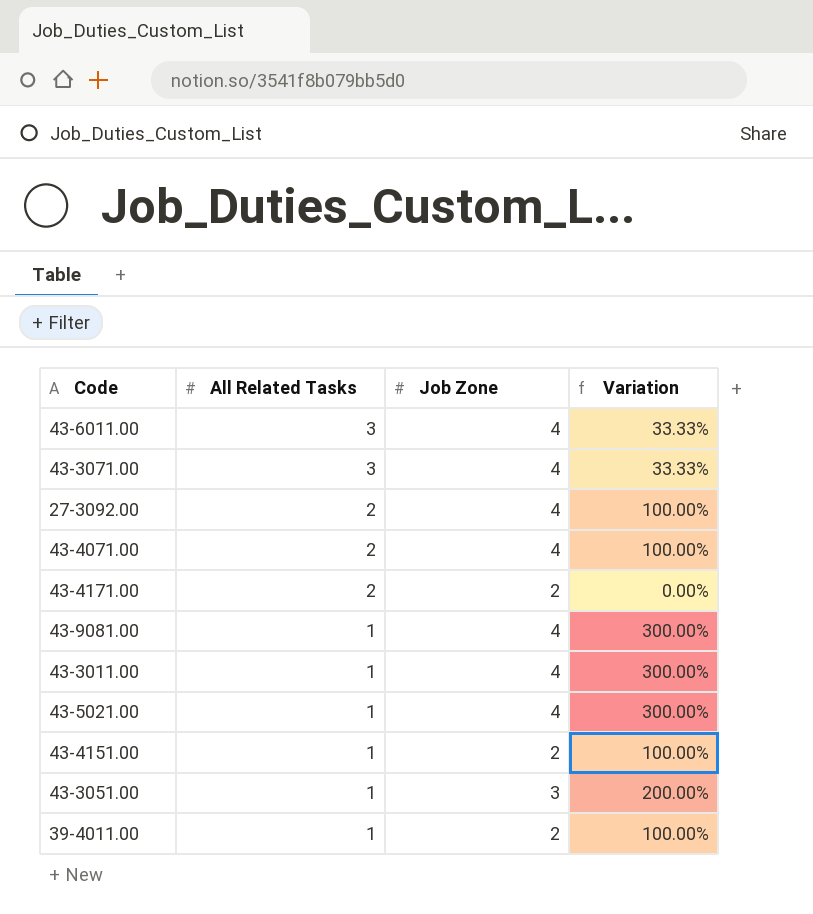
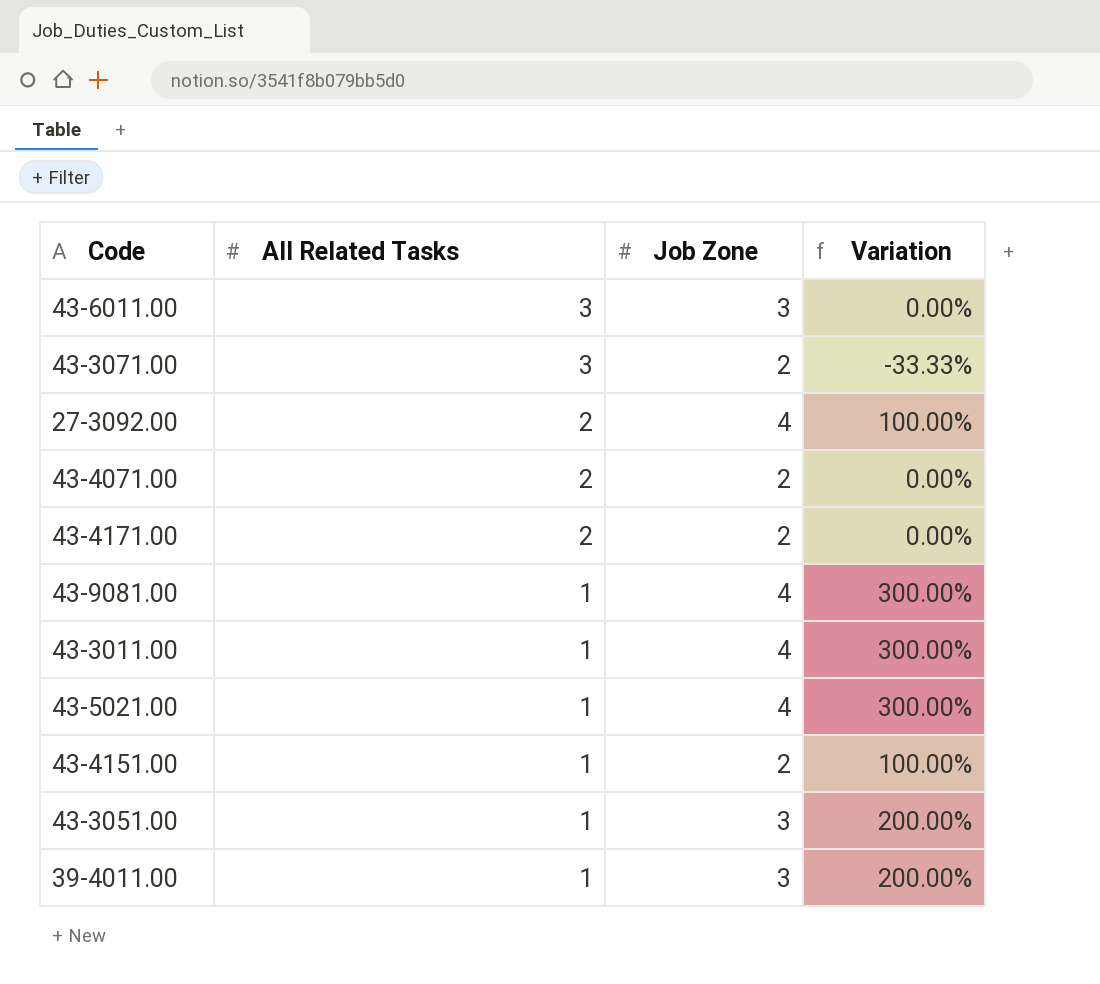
43-6011.00 | Job Zone: 4 -> 3
43-6011.00 | Variation: 33.33% -> 0.00%
43-3071.00 | Job Zone: 4 -> 2
43-3071.00 | Variation: 33.33% -> -33.33%
43-4071.00 | Job Zone: 4 -> 2
43-4071.00 | Variation: 100.00% -> 0.00%
39-4011.00 | Job Zone: 2 -> 3
39-4011.00 | Variation: 100.00% -> 200.00%

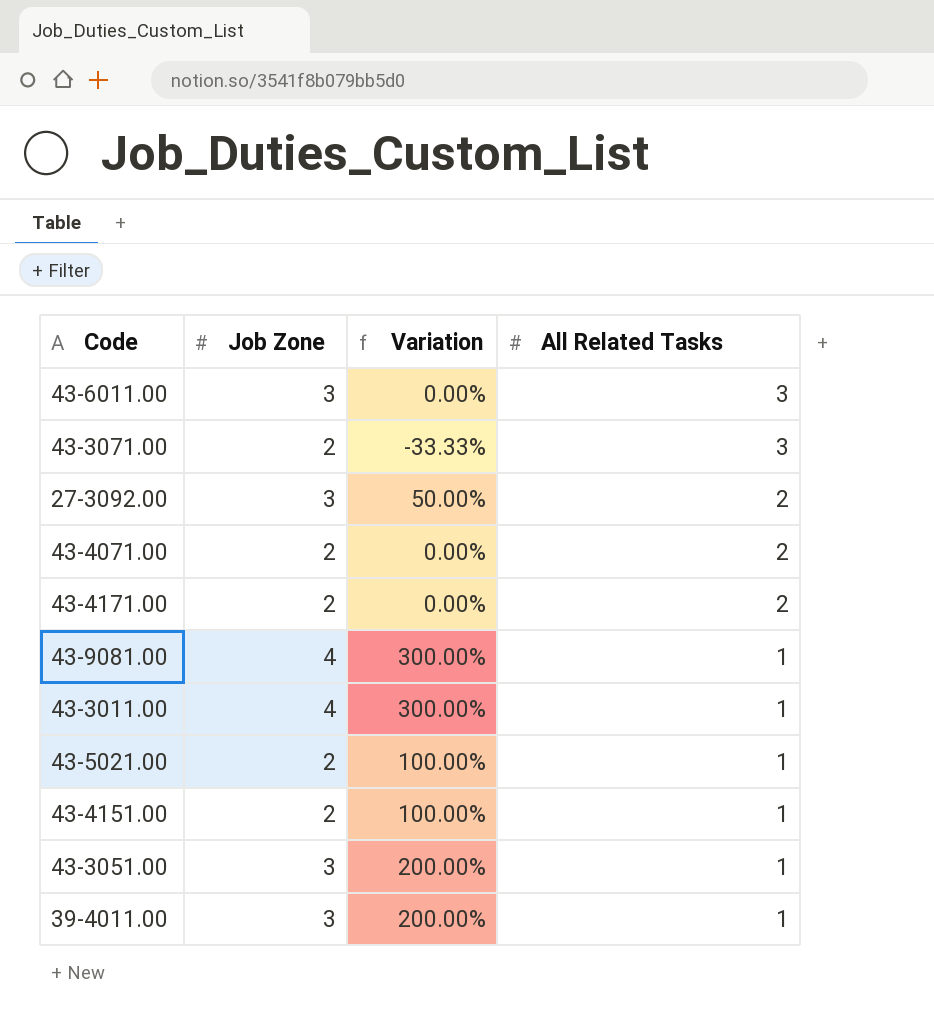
column All Related Tasks | position: 2 -> 4
27-3092.00 | Job Zone: 4 -> 3
27-3092.00 | Variation: 100.00% -> 50.00%
43-5021.00 | Job Zone: 4 -> 2
43-5021.00 | Variation: 300.00% -> 100.00%

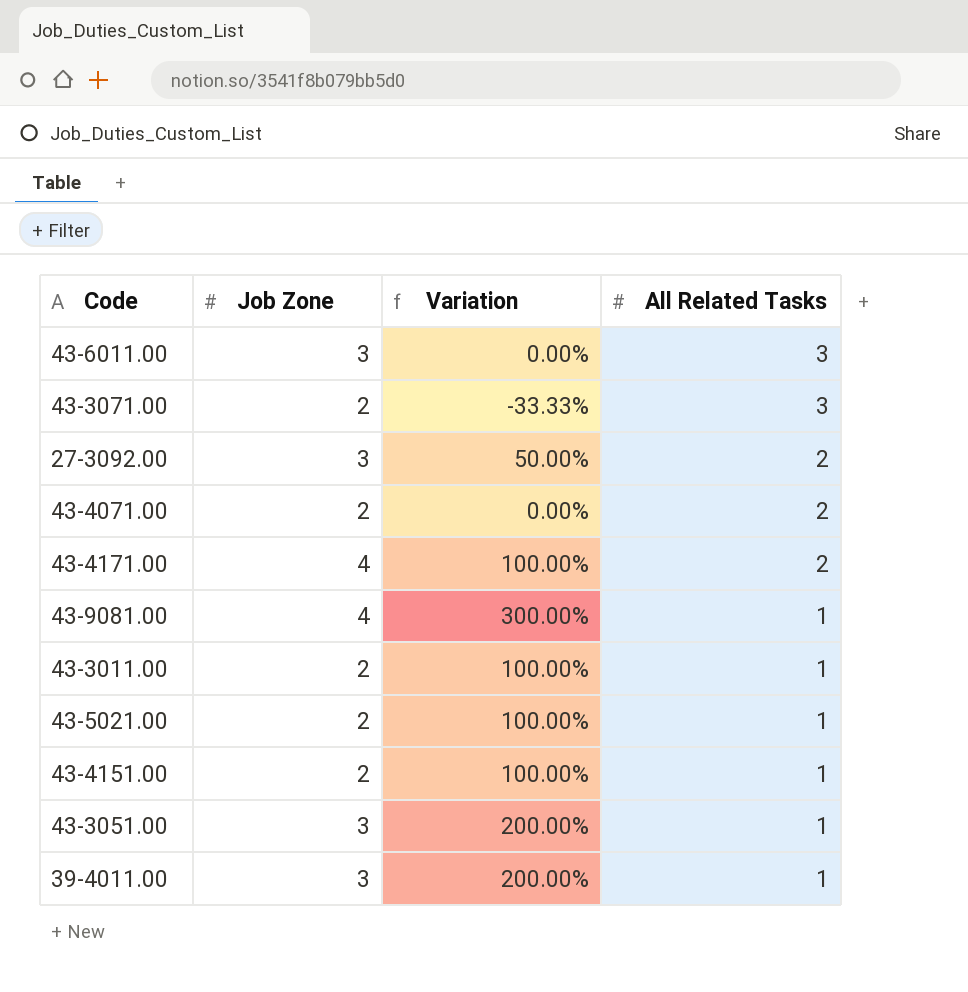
43-4171.00 | Job Zone: 2 -> 4
43-4171.00 | Variation: 0.00% -> 100.00%
43-3011.00 | Job Zone: 4 -> 2
43-3011.00 | Variation: 300.00% -> 100.00%

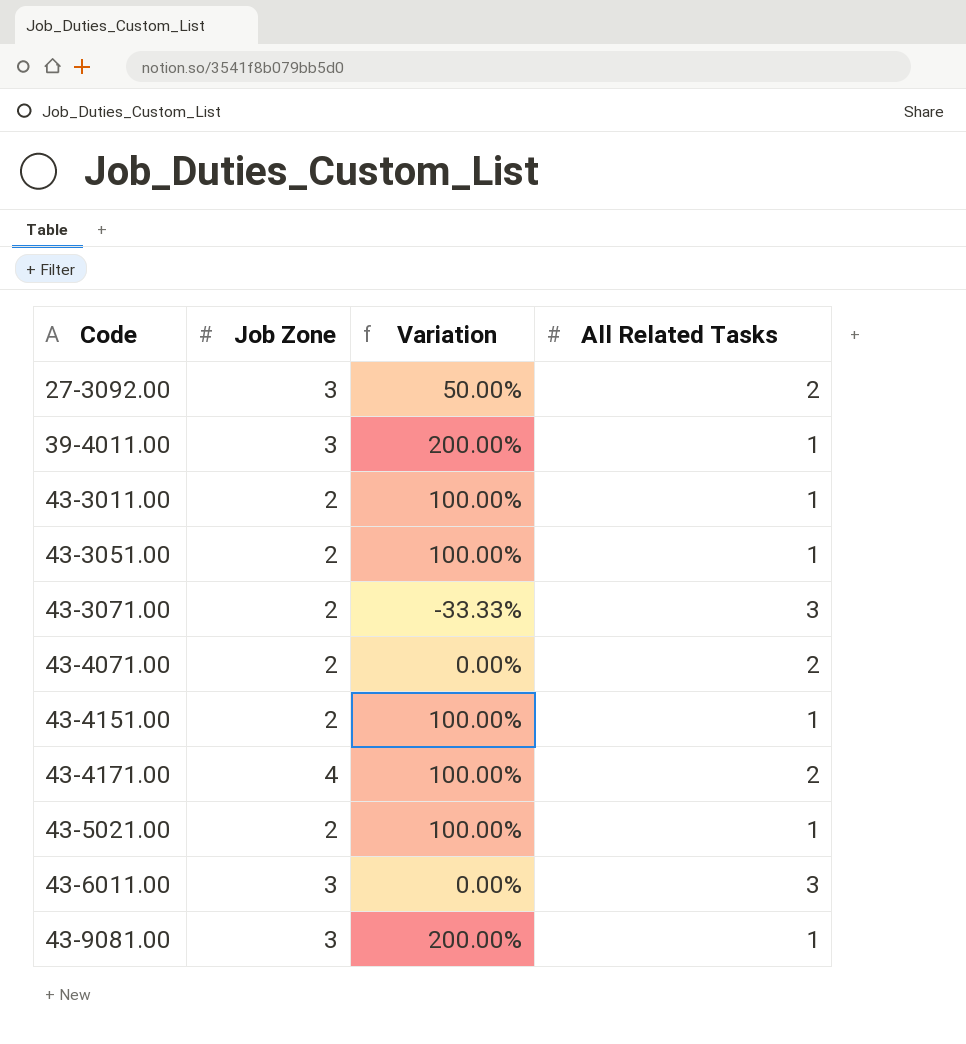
row order: All Related Tasks descending -> Code ascending
43-3051.00 | Job Zone: 3 -> 2
43-3051.00 | Variation: 200.00% -> 100.00%
43-9081.00 | Job Zone: 4 -> 3
43-9081.00 | Variation: 300.00% -> 200.00%

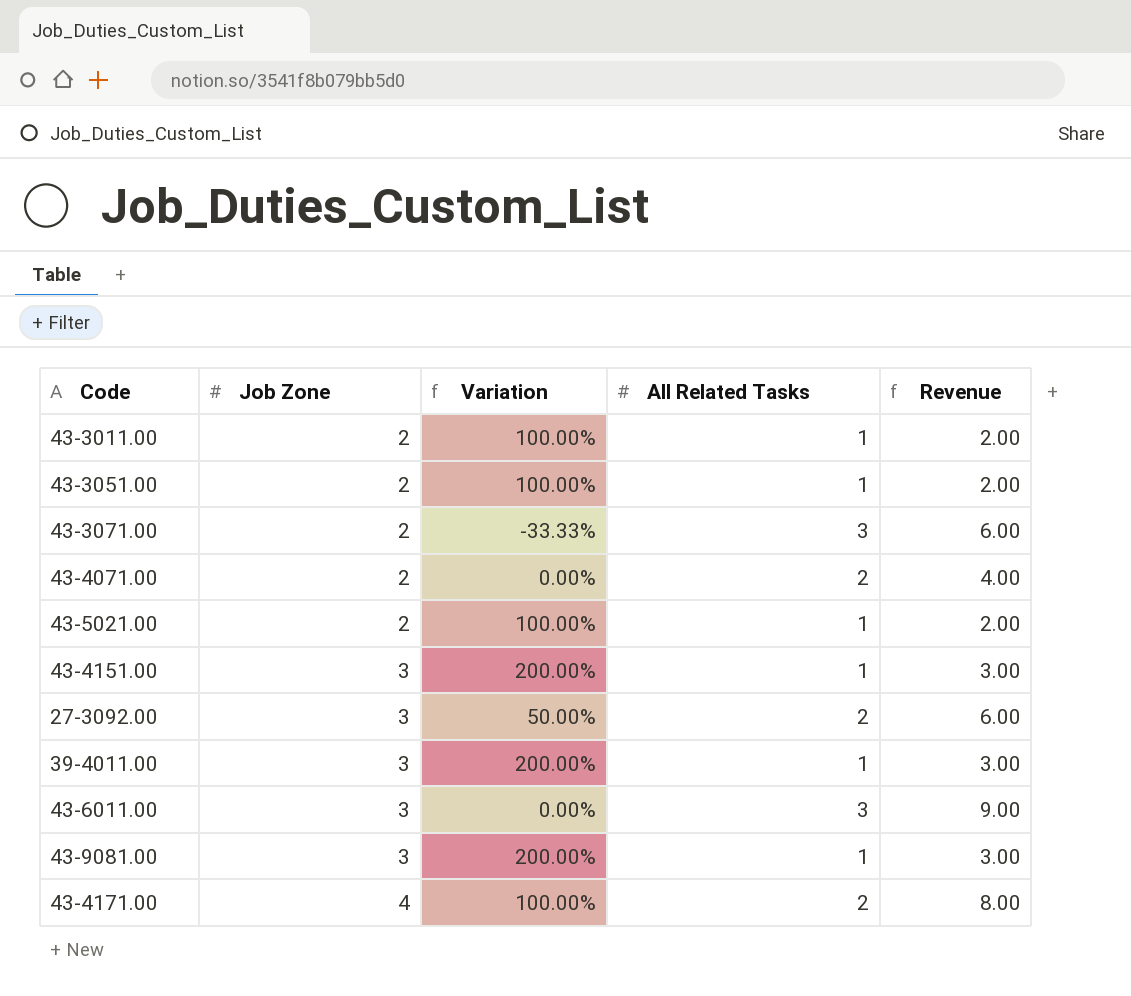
row order: Code ascending -> Job Zone ascending
column Revenue | formula: none -> [Job Zone] * [All Related Tasks]
43-4151.00 | Job Zone: 2 -> 3
43-4151.00 | Variation: 100.00% -> 200.00%

